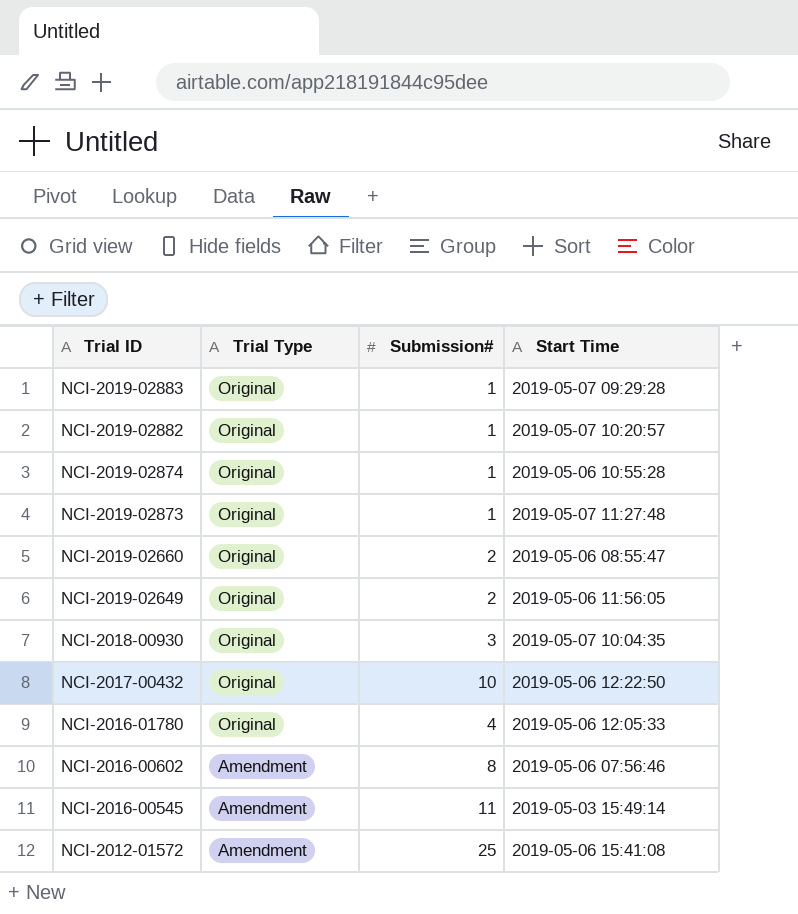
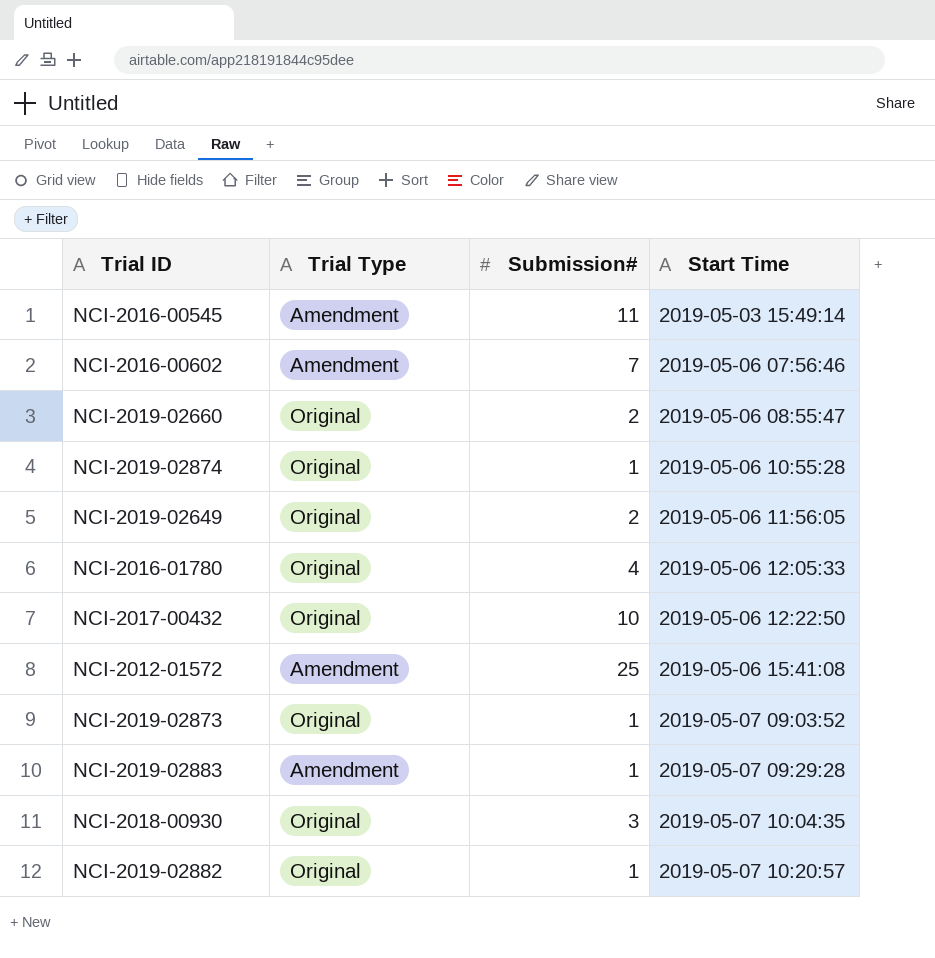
row order: Trial ID descending -> Start Time ascending
NCI-2016-00602 | Submission#: 8 -> 7
NCI-2019-02873 | Start Time: 2019-05-07 11:27:48 -> 2019-05-07 09:03:52
NCI-2019-02883 | Trial Type: Original -> Amendment

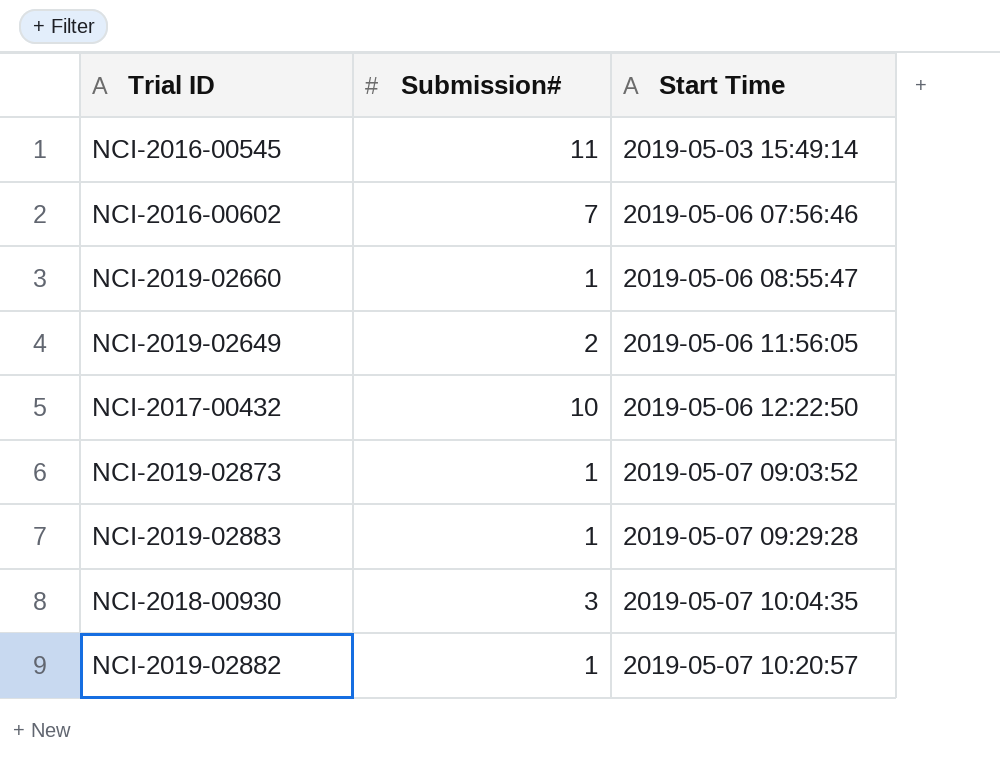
column Trial Type | position: 2 -> none
row NCI-2019-02874: Original | 1 | 2019-05-06 10:55:28 -> none
row NCI-2016-01780: Original | 4 | 2019-05-06 12:05:33 -> none
row NCI-2012-01572: Amendment | 25 | 2019-05-06 15:41:08 -> none
NCI-2019-02660 | Submission#: 2 -> 1

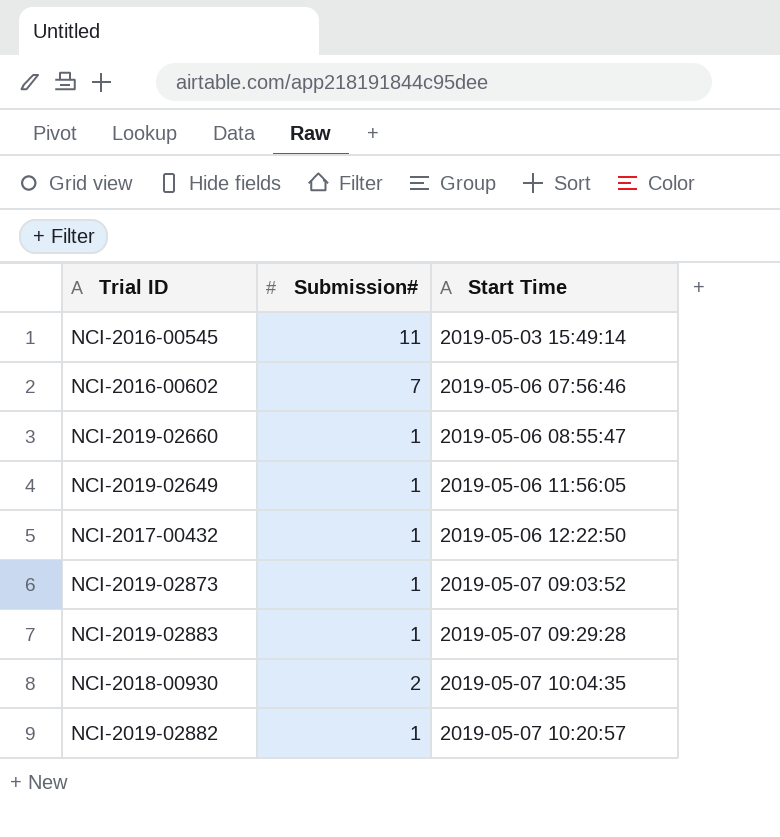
NCI-2019-02649 | Submission#: 2 -> 1
NCI-2017-00432 | Submission#: 10 -> 1
NCI-2018-00930 | Submission#: 3 -> 2

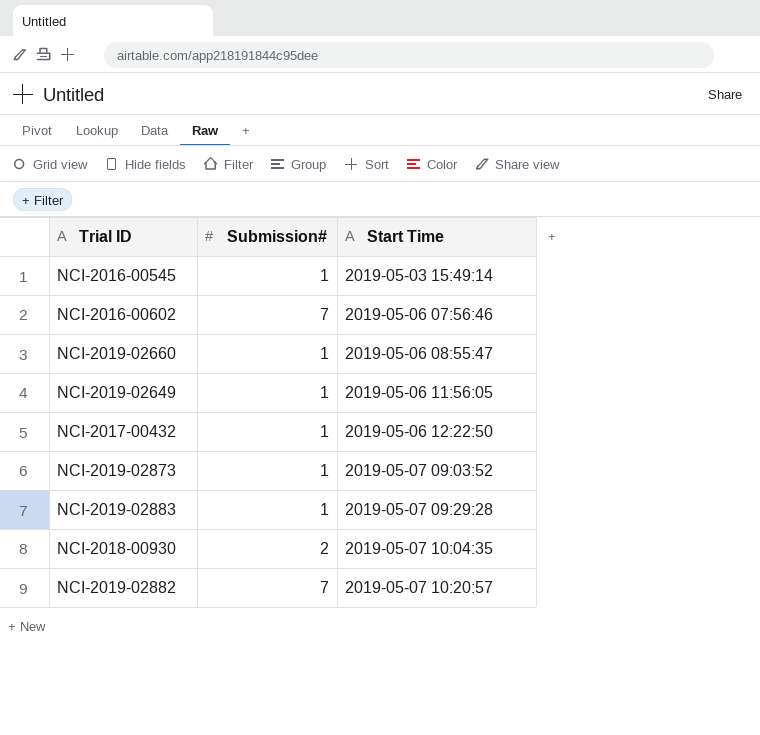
NCI-2016-00545 | Submission#: 11 -> 1
NCI-2019-02882 | Submission#: 1 -> 7

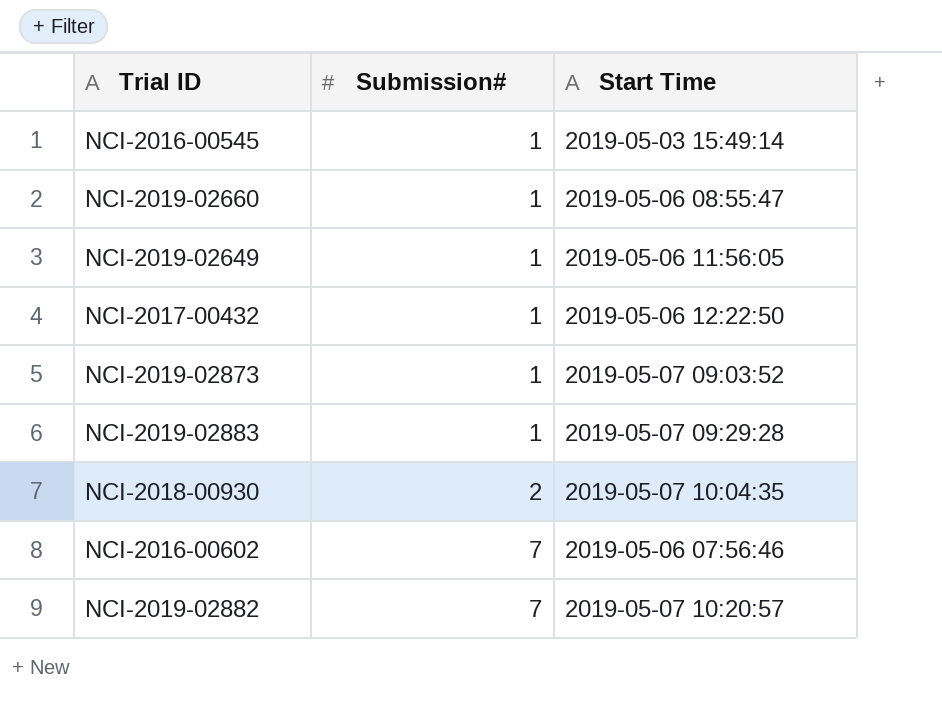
row order: Start Time ascending -> Submission# ascending

